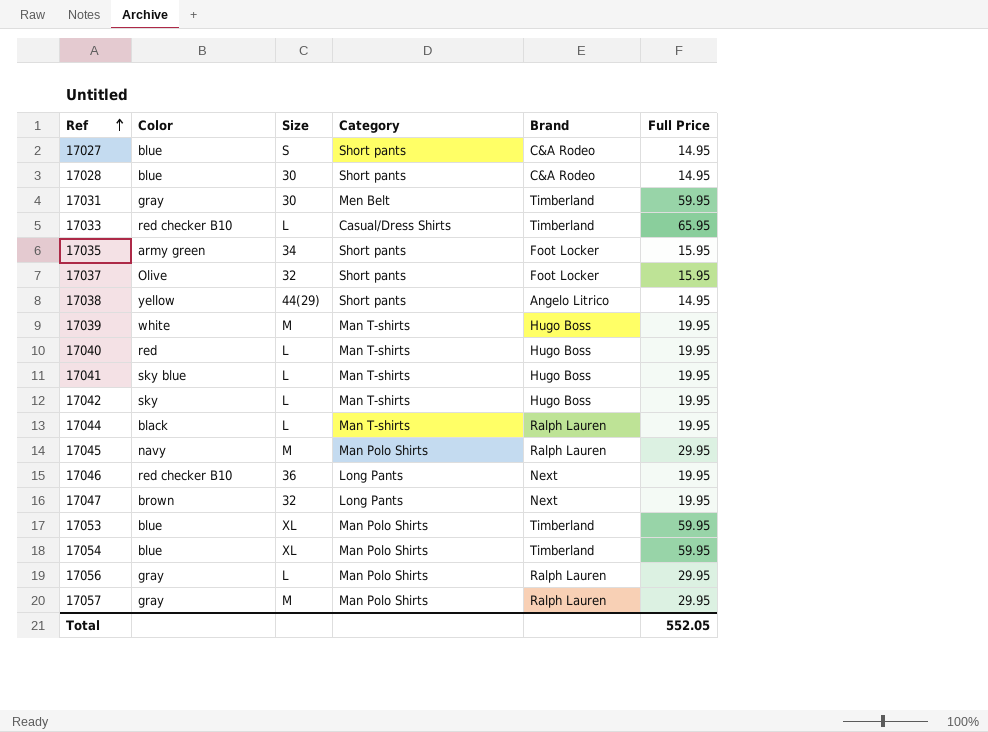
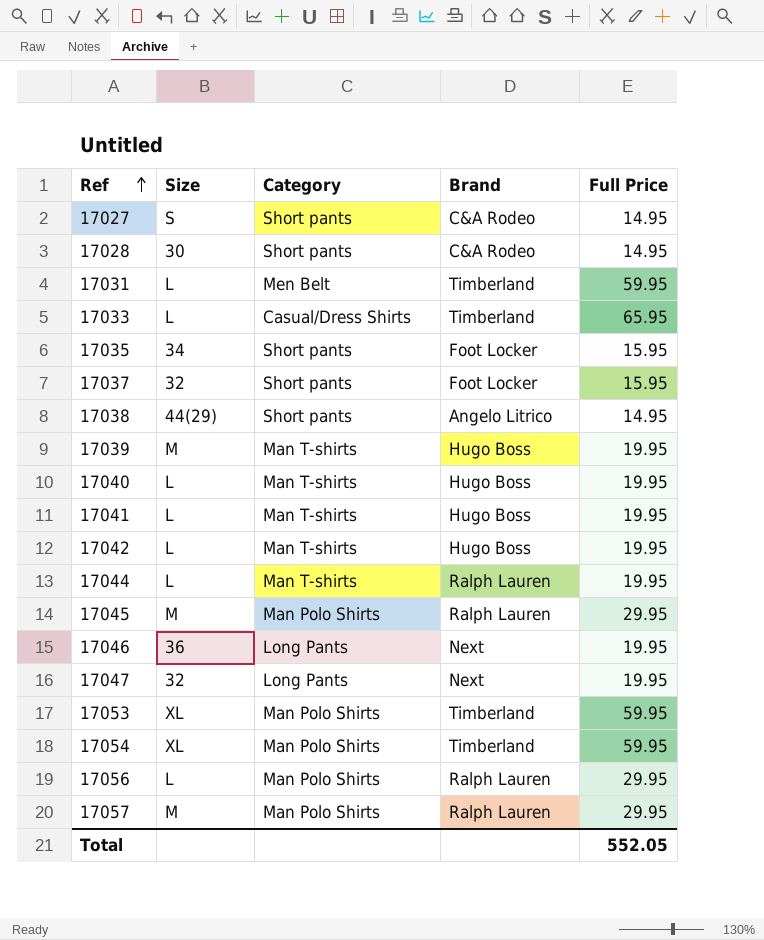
column Color | position: 2 -> none
17031 | Size: 30 -> L

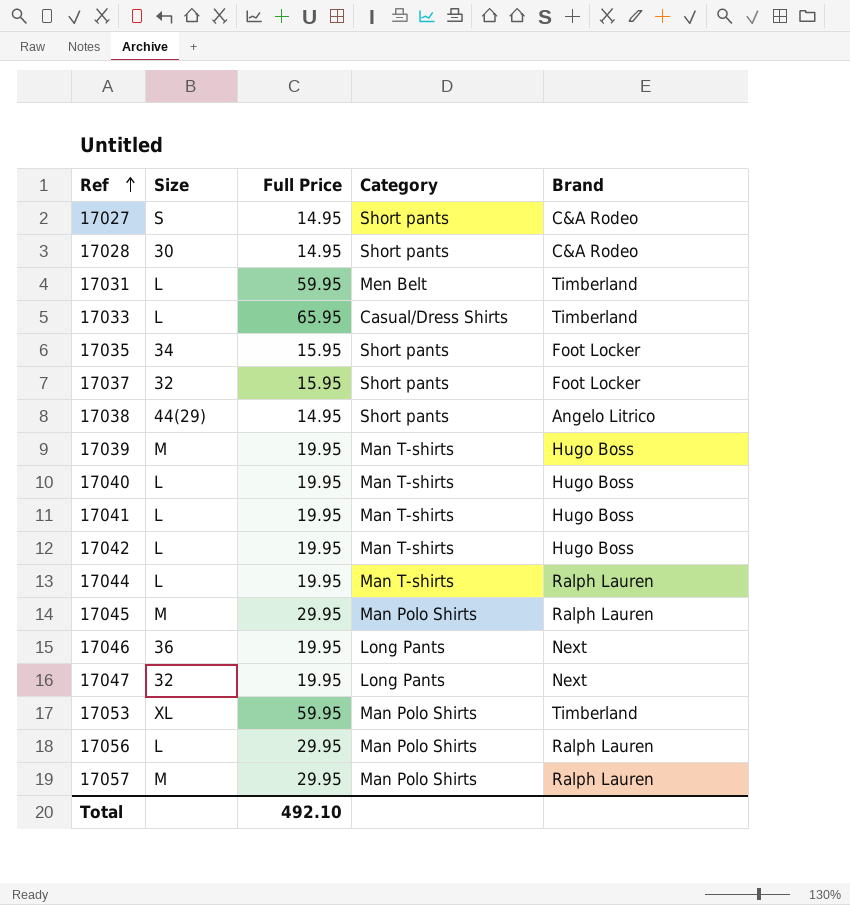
column Full Price | position: 5 -> 3
row 17054: XL | Man Polo Shirts | Timberland | 59.95 -> none
Total | Full Price: 552.05 -> 492.10

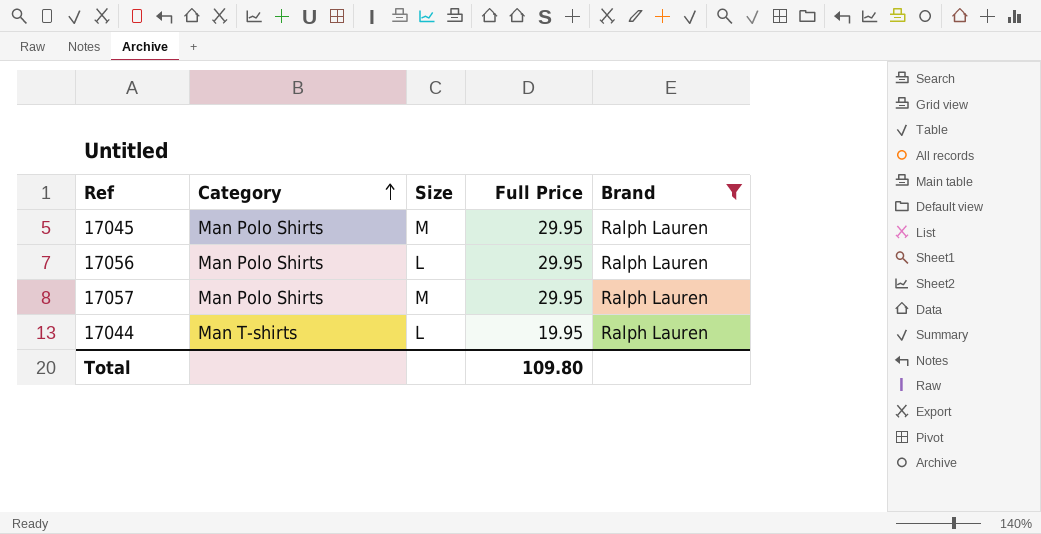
filter: none -> Brand = Ralph Lauren
row order: Ref ascending -> Category ascending
column Category | position: 4 -> 2
Total | Full Price: 492.10 -> 109.80

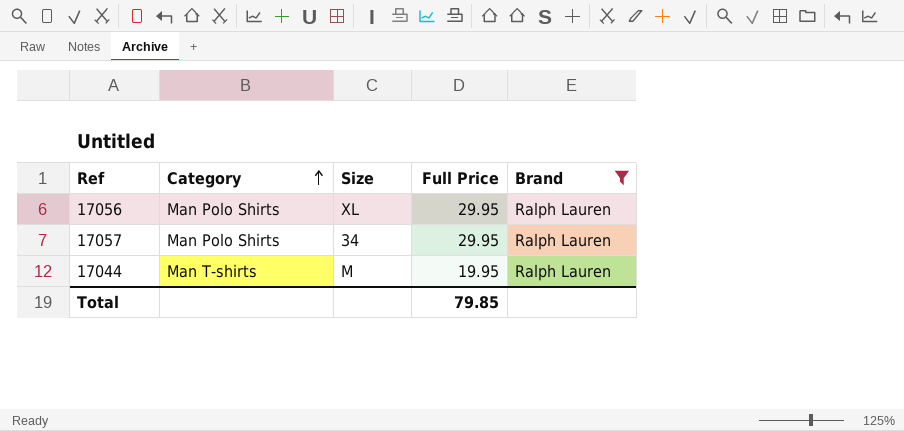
row 17045: Man Polo Shirts | M | 29.95 | Ralph Lauren -> none
17056 | Size: L -> XL
17057 | Size: M -> 34
17044 | Size: L -> M
Total | Full Price: 109.80 -> 79.85

